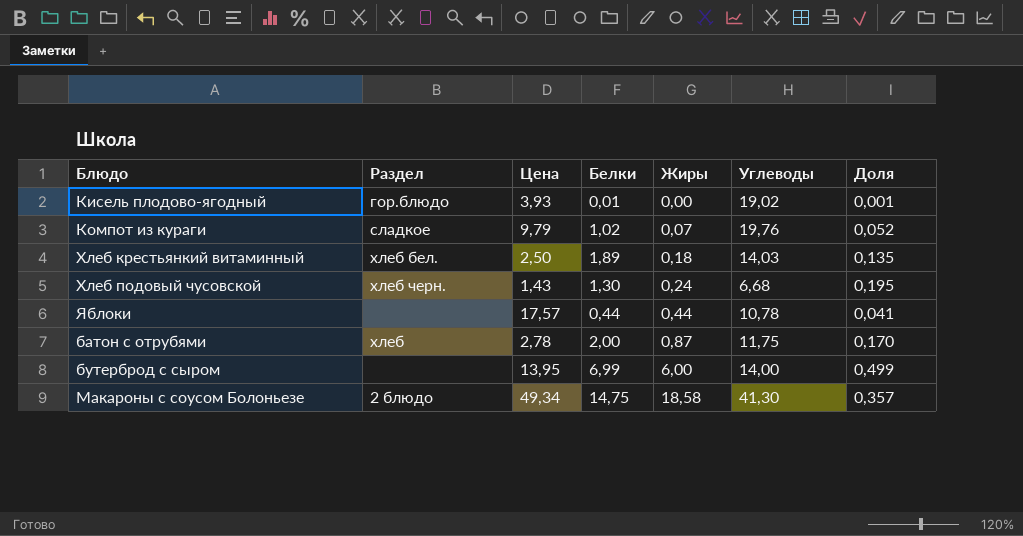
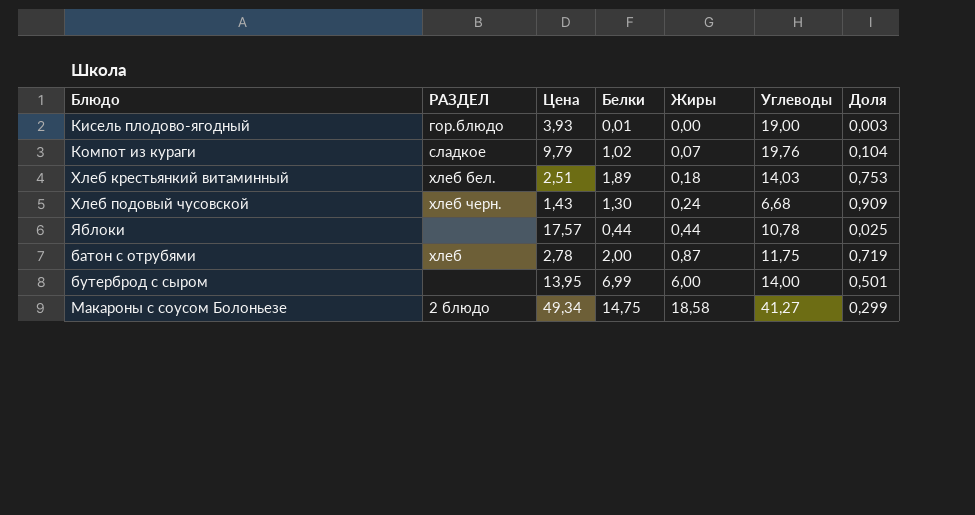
column name: Раздел -> РАЗДЕЛ
column Доля | formula: [Белки] / [Углеводы] -> [Белки] / [Цена]
Кисель плодово-ягодный | Углеводы: 19,02 -> 19,00
Хлеб крестьянкий витаминный | Цена: 2,50 -> 2,51
Макароны с соусом Болоньезе | Углеводы: 41,30 -> 41,27

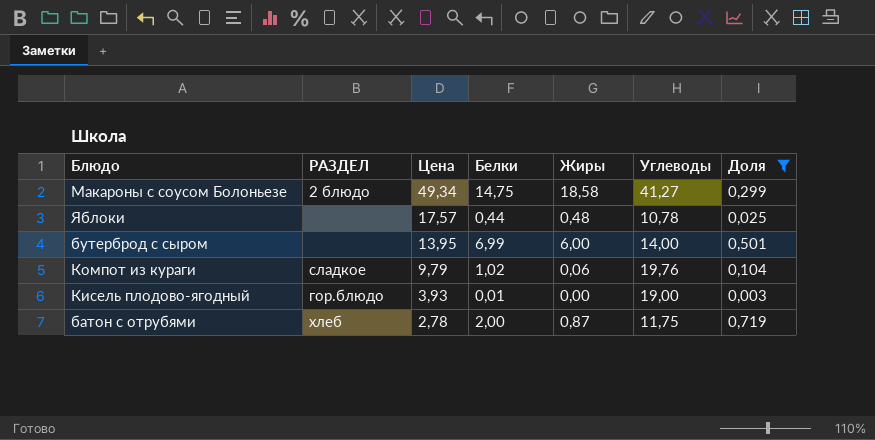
filter: none -> Доля <= 0,719
row order: Жиры ascending -> Цена descending
Яблоки | Жиры: 0,44 -> 0,48
Компот из кураги | Жиры: 0,07 -> 0,06

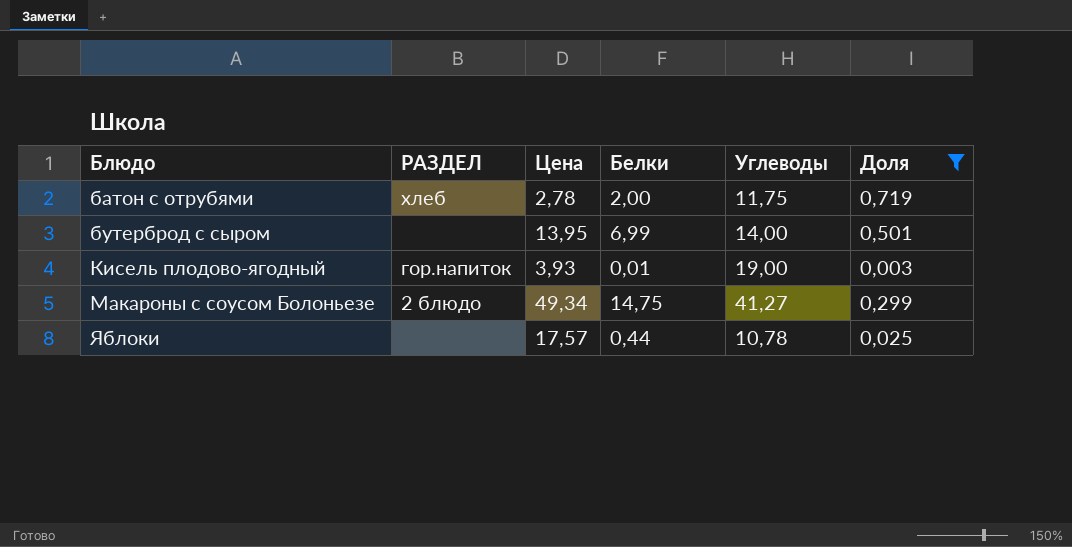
row order: Цена descending -> Блюдо ascending
column Жиры | position: 5 -> none
row Компот из кураги: сладкое | 9,79 | 1,02 | 0,06 | 19,76 | 0,104 -> none
Кисель плодово-ягодный | РАЗДЕЛ: гор.блюдо -> гор.напиток

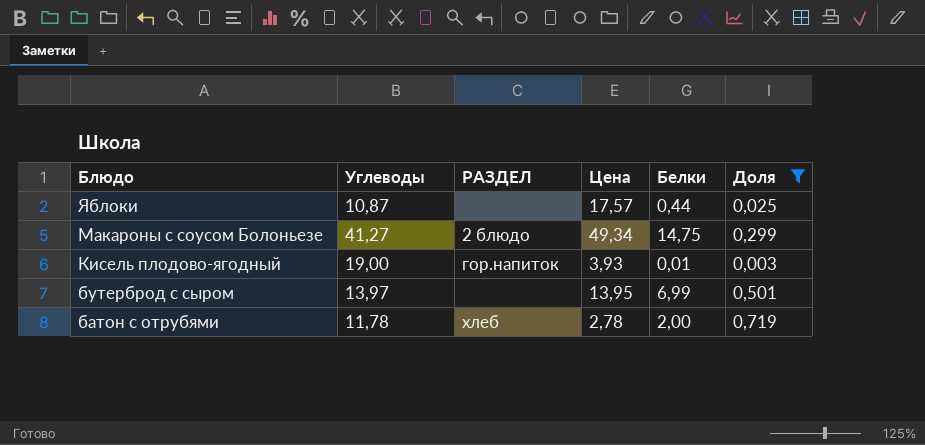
row order: Блюдо ascending -> Блюдо descending
column Углеводы | position: 5 -> 2
Яблоки | Углеводы: 10,78 -> 10,87
бутерброд с сыром | Углеводы: 14,00 -> 13,97
батон с отрубями | Углеводы: 11,75 -> 11,78

